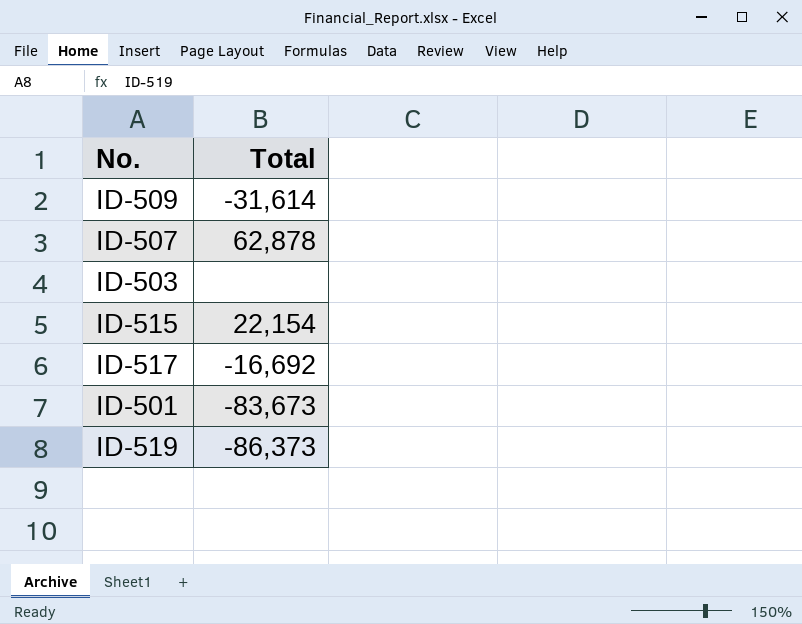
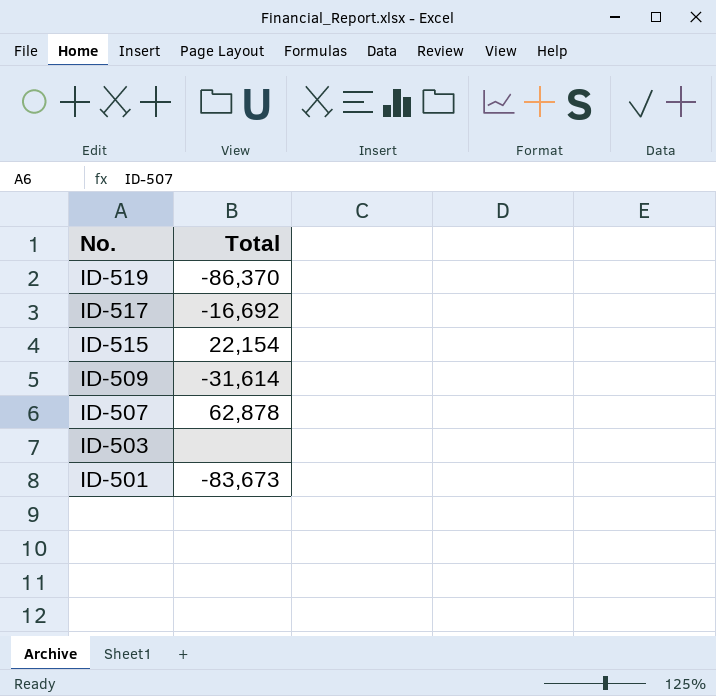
row order: none -> No. descending
ID-519 | Total: -86,373 -> -86,370

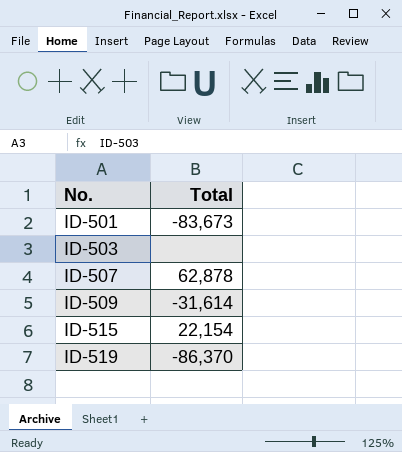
row order: No. descending -> No. ascending
row ID-517: -16,692 -> none

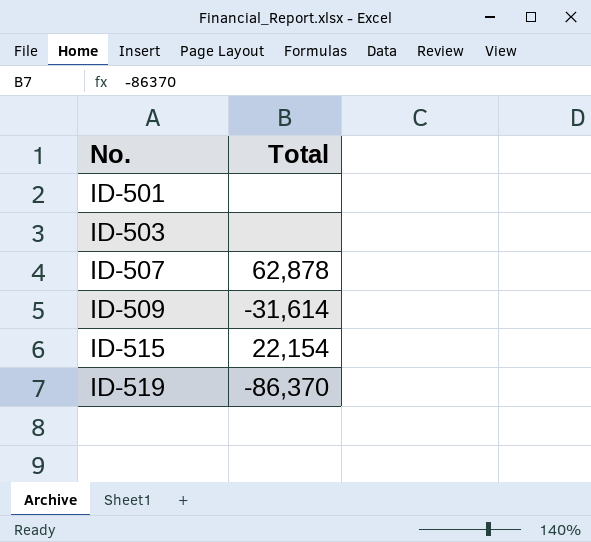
ID-501 | Total: -83,673 -> none

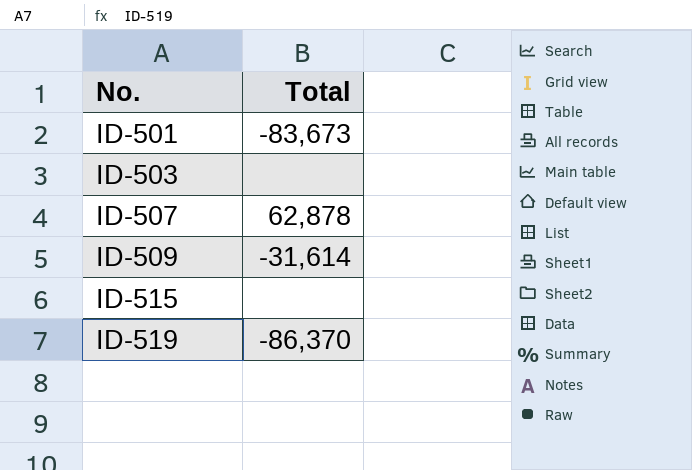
ID-501 | Total: none -> -83,673
ID-515 | Total: 22,154 -> none

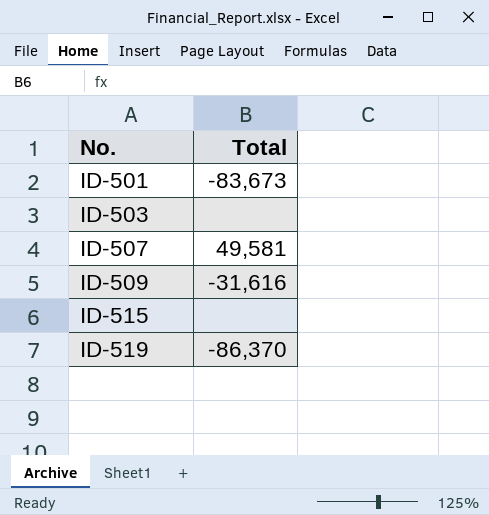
ID-507 | Total: 62,878 -> 49,581
ID-509 | Total: -31,614 -> -31,616

